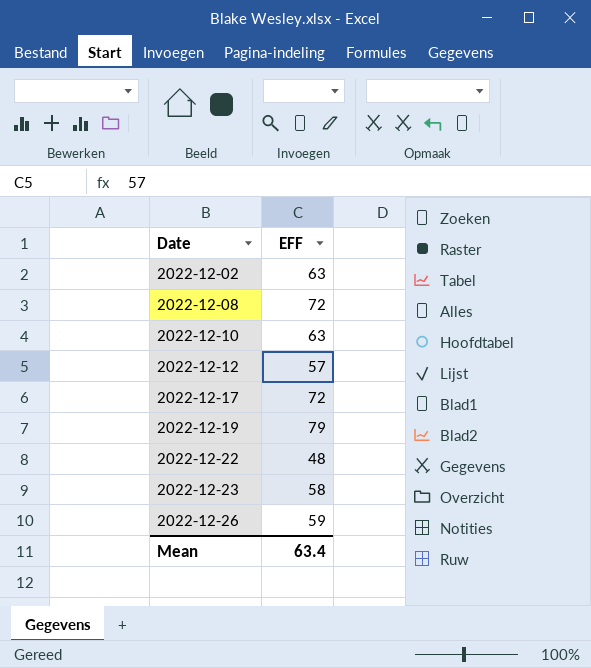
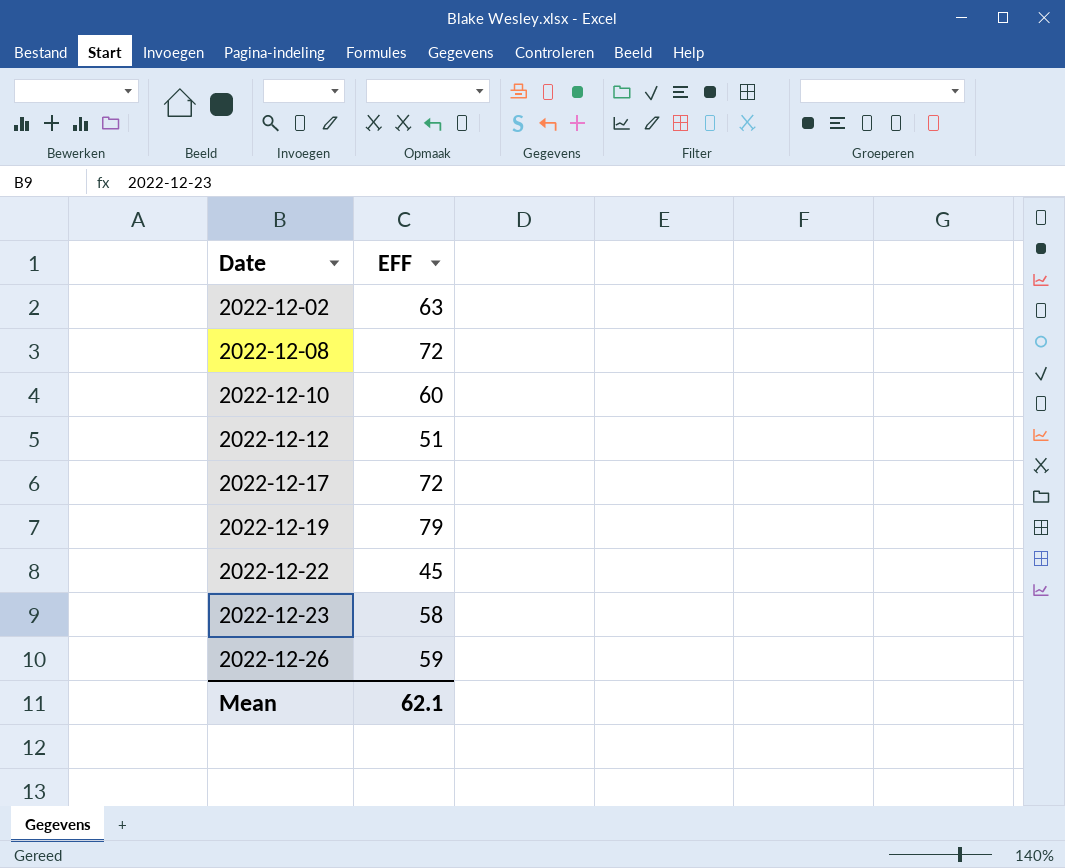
2022-12-10 | EFF: 63 -> 60
2022-12-12 | EFF: 57 -> 51
2022-12-22 | EFF: 48 -> 45
Mean | EFF: 63.4 -> 62.1

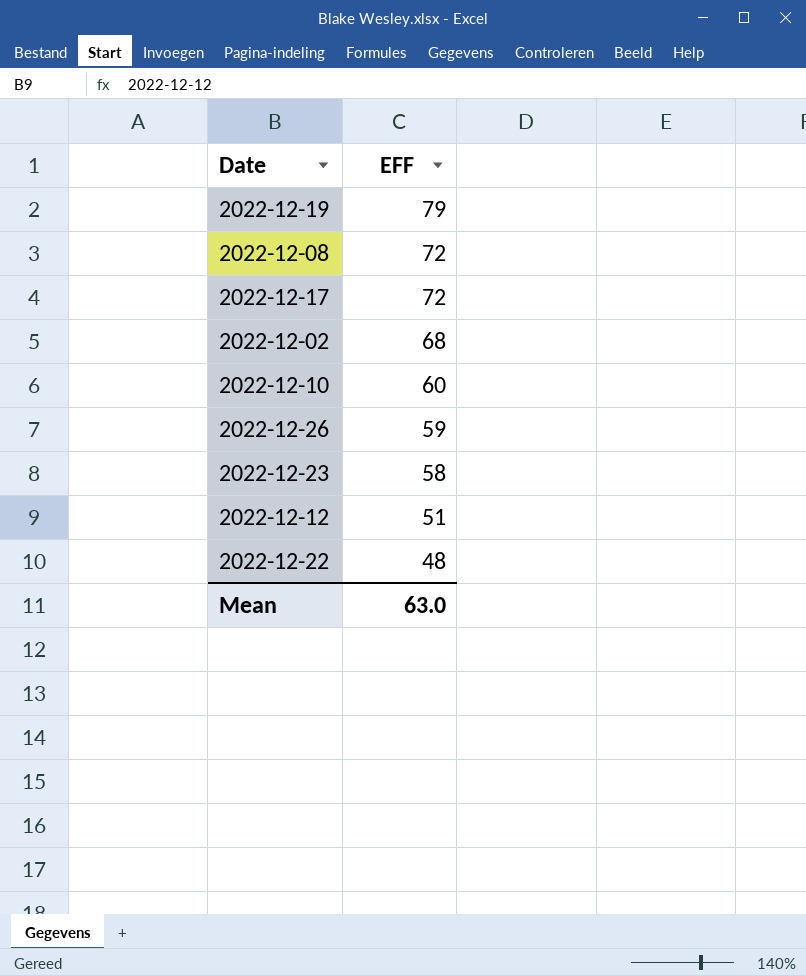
row order: Date ascending -> EFF descending
2022-12-02 | EFF: 63 -> 68
2022-12-22 | EFF: 45 -> 48
Mean | EFF: 62.1 -> 63.0

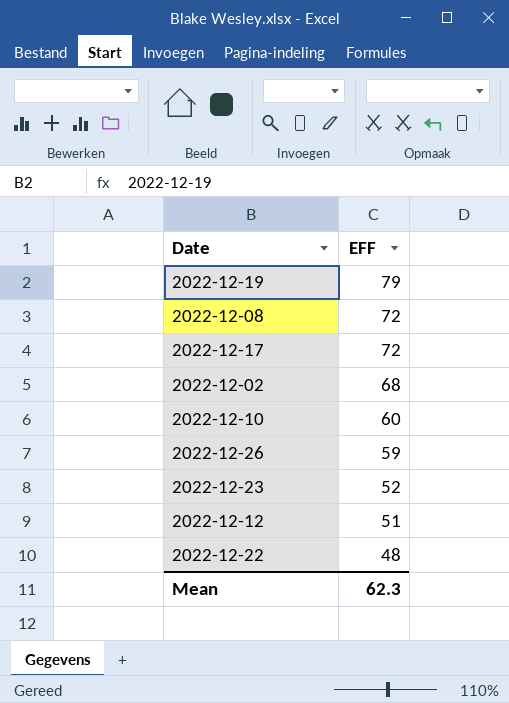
2022-12-23 | EFF: 58 -> 52
Mean | EFF: 63.0 -> 62.3

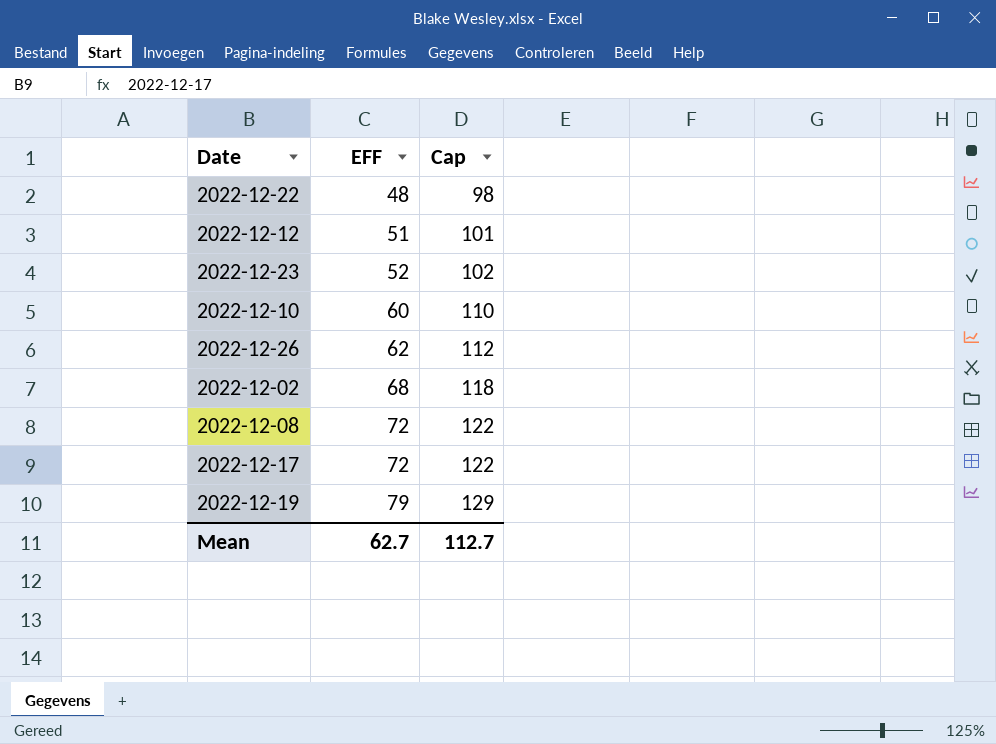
row order: EFF descending -> EFF ascending
column Cap | formula: none -> [EFF] + 50
2022-12-26 | EFF: 59 -> 62
Mean | EFF: 62.3 -> 62.7

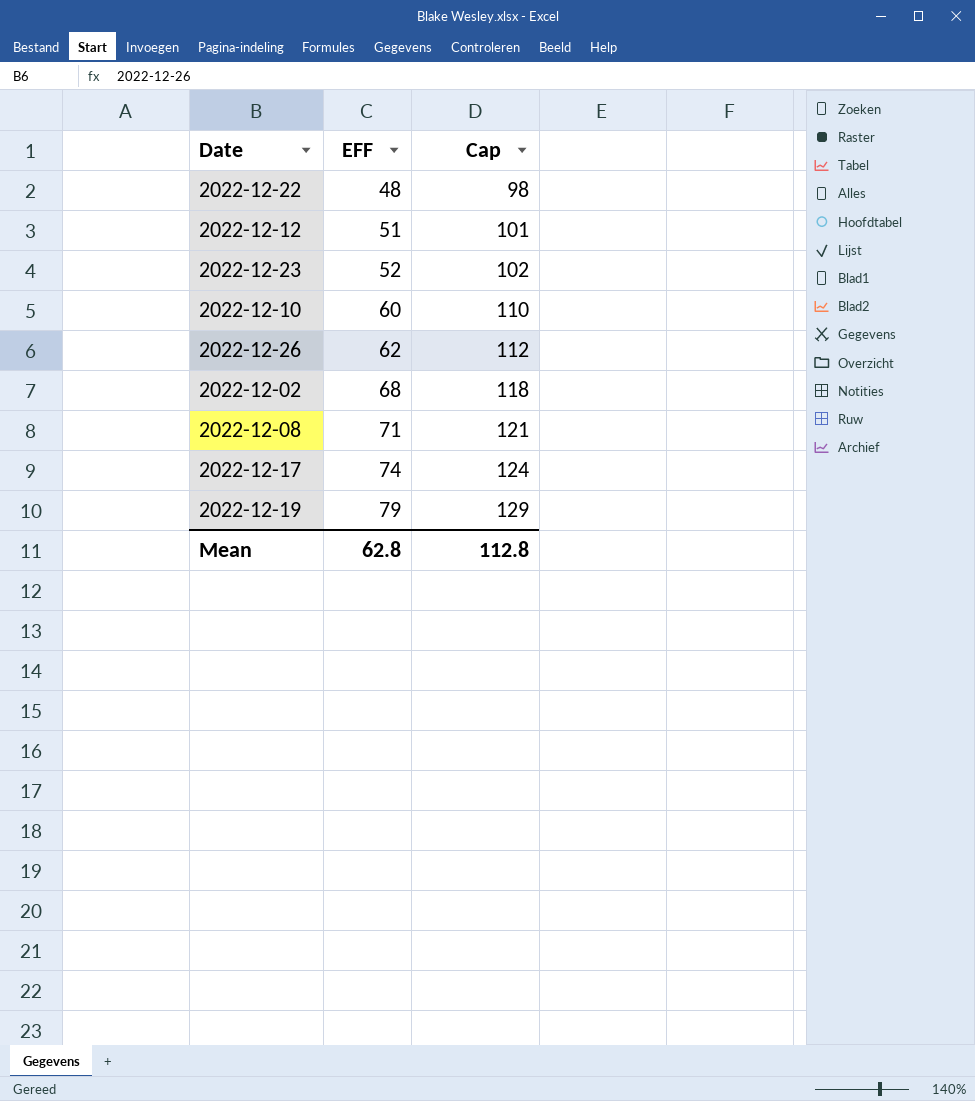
2022-12-08 | EFF: 72 -> 71
2022-12-08 | Cap: 122 -> 121
2022-12-17 | EFF: 72 -> 74
2022-12-17 | Cap: 122 -> 124
Mean | EFF: 62.7 -> 62.8
Mean | Cap: 112.7 -> 112.8

